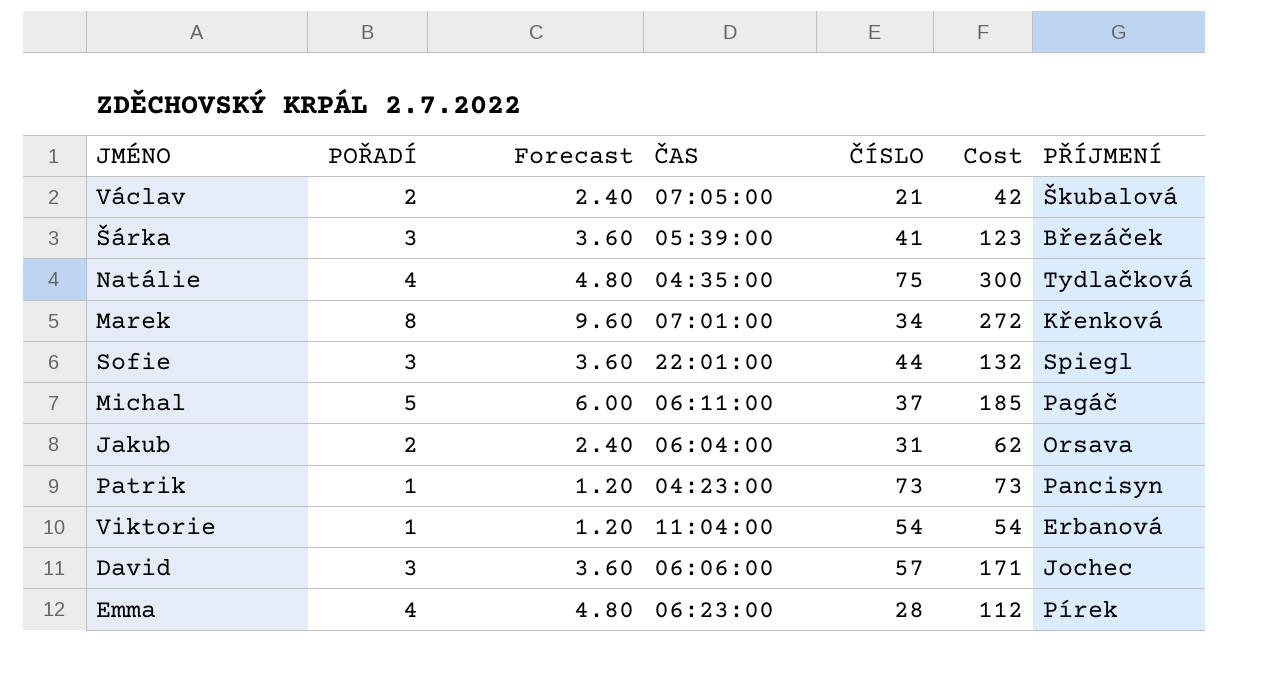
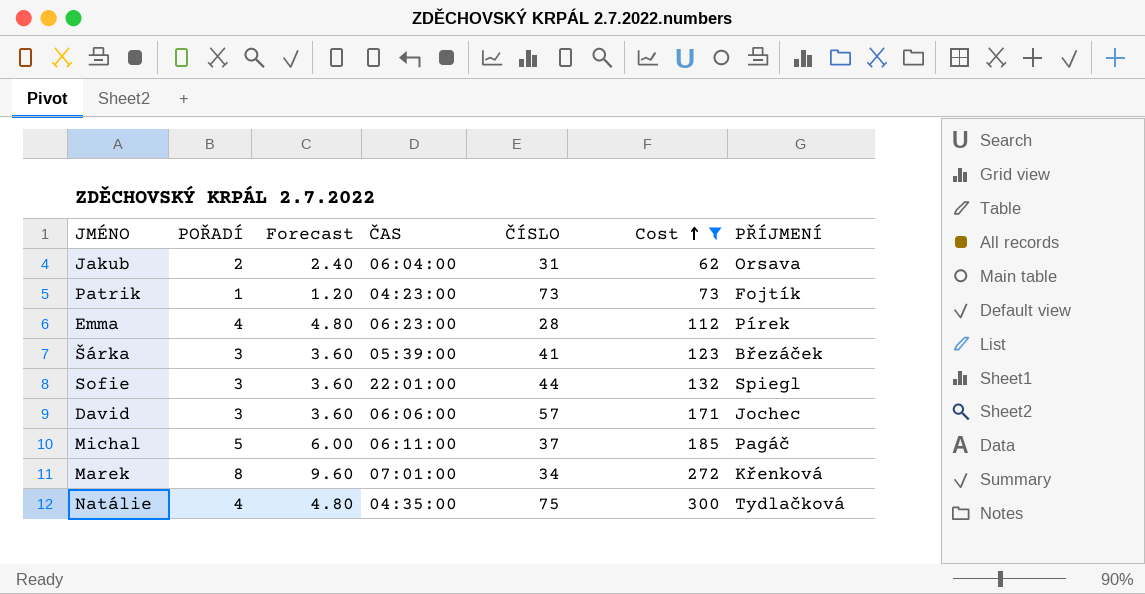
filter: none -> Cost >= 62
row order: none -> Cost ascending
Patrik | PŘÍJMENÍ: Pancisyn -> Fojtík

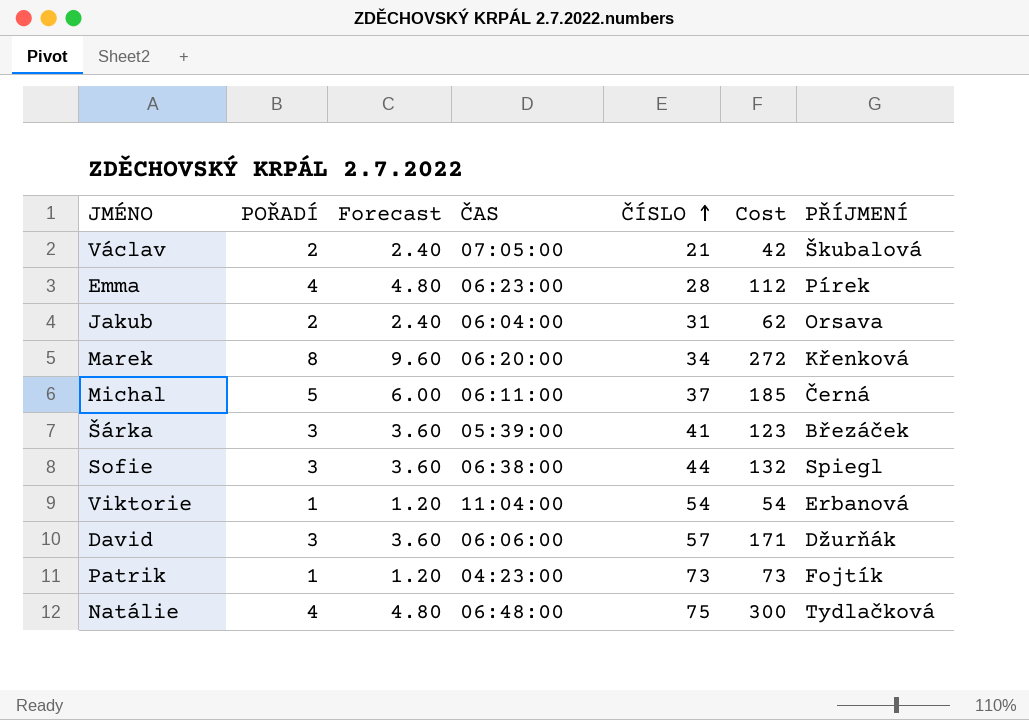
filter: Cost >= 62 -> none
row order: Cost ascending -> ČÍSLO ascending
Marek | ČAS: 07:01:00 -> 06:20:00
Michal | PŘÍJMENÍ: Pagáč -> Černá
Sofie | ČAS: 22:01:00 -> 06:38:00
David | PŘÍJMENÍ: Jochec -> Džurňák
Natálie | ČAS: 04:35:00 -> 06:48:00

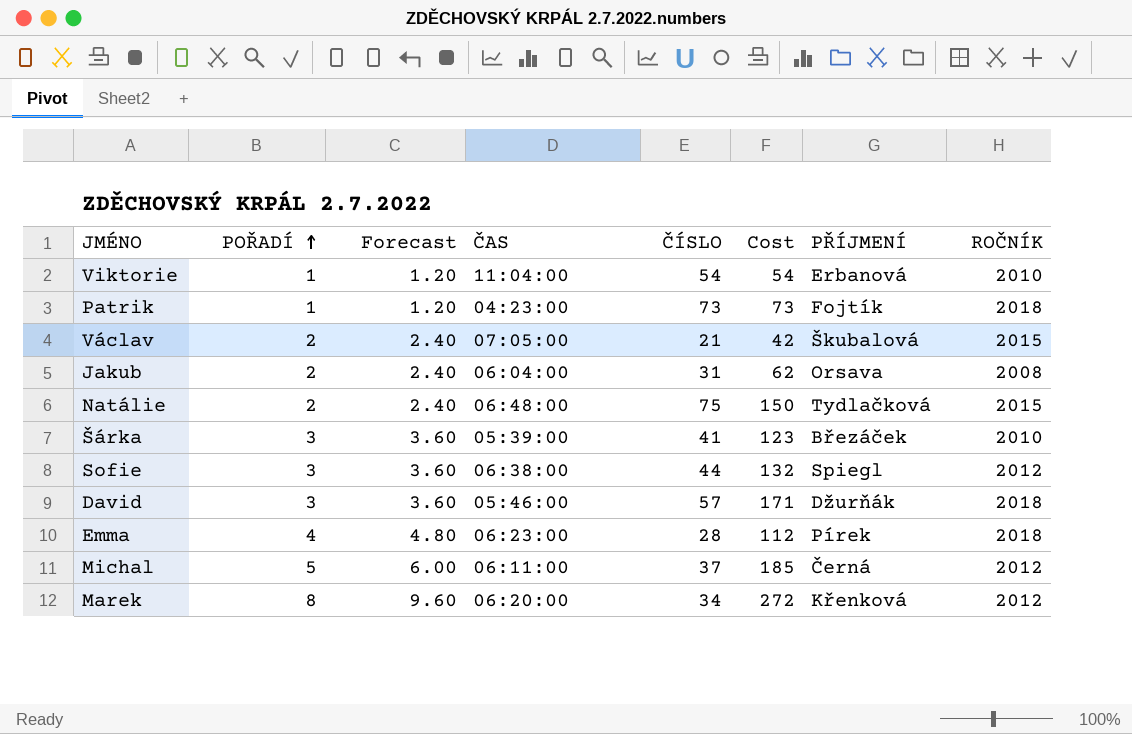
row order: ČÍSLO ascending -> POŘADÍ ascending
column ROČNÍK | position: none -> 8
Natálie | POŘADÍ: 4 -> 2
Natálie | Forecast: 4.80 -> 2.40
Natálie | Cost: 300 -> 150
David | ČAS: 06:06:00 -> 05:46:00

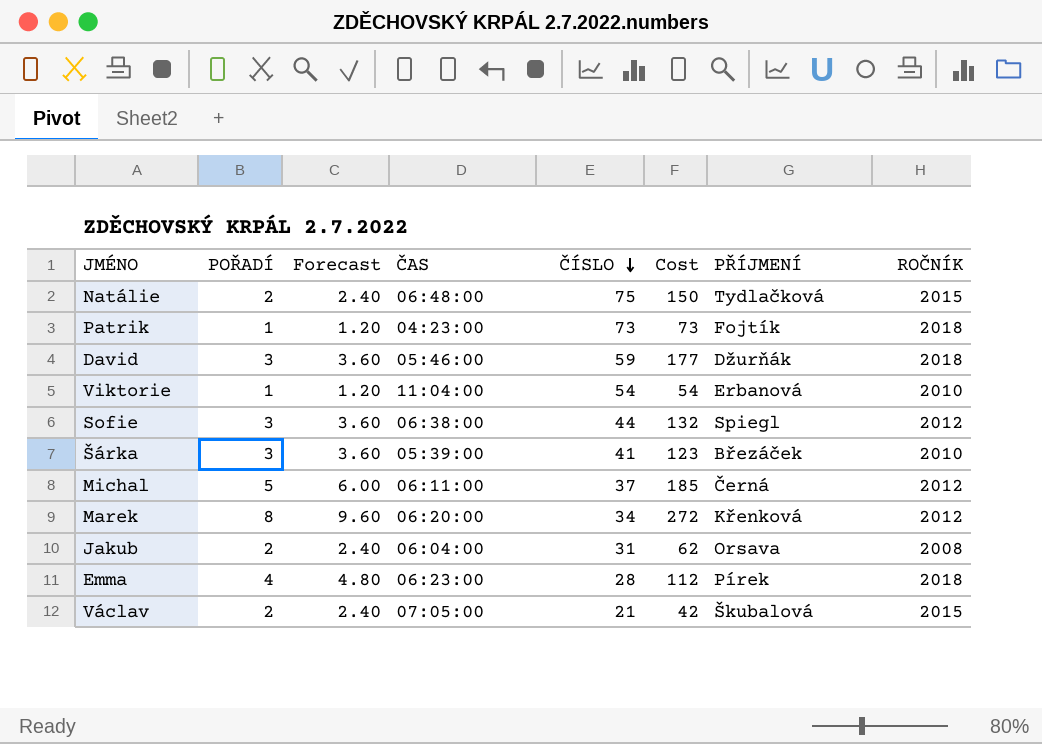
row order: POŘADÍ ascending -> ČÍSLO descending
David | ČÍSLO: 57 -> 59
David | Cost: 171 -> 177

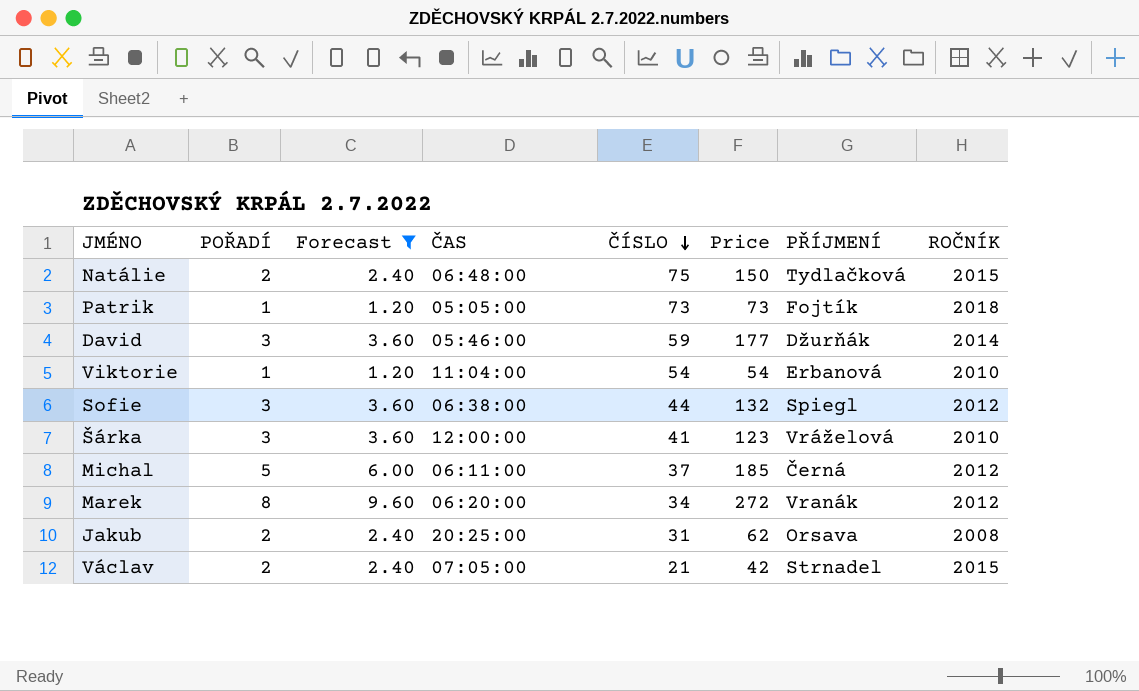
filter: none -> Forecast != 4.80
column name: Cost -> Price
Patrik | ČAS: 04:23:00 -> 05:05:00
David | ROČNÍK: 2018 -> 2014
Šárka | ČAS: 05:39:00 -> 12:00:00
Šárka | PŘÍJMENÍ: Březáček -> Vráželová
Marek | PŘÍJMENÍ: Křenková -> Vranák
Jakub | ČAS: 06:04:00 -> 20:25:00
Václav | PŘÍJMENÍ: Škubalová -> Strnadel

